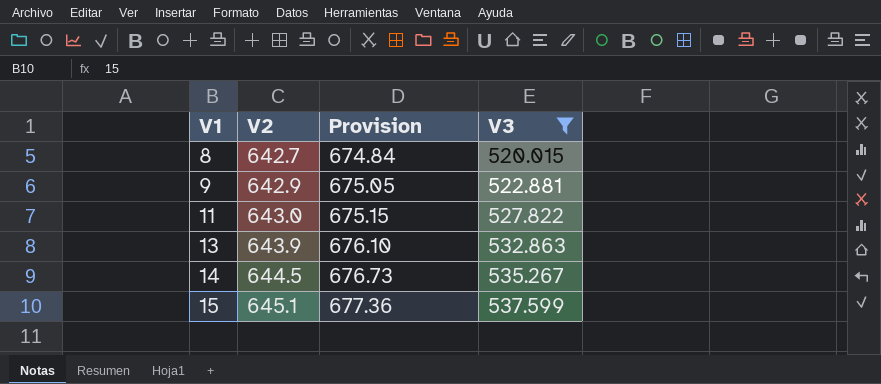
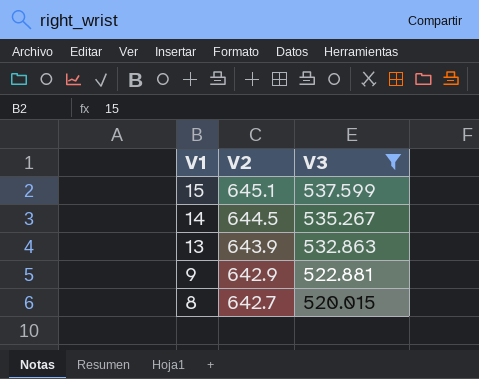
row order: V1 ascending -> V1 descending
column Provision | formula: [V2] * 1.05 -> none
row 11: 643.0 | 675.15 | 527.822 -> none

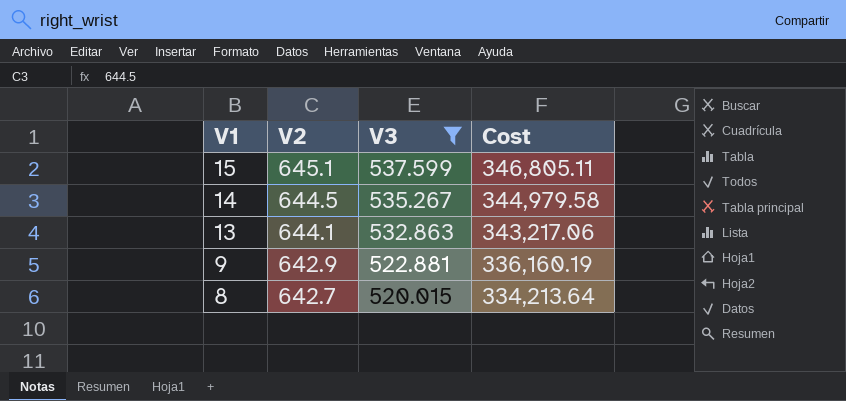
column Cost | formula: none -> [V2] * [V3]
13 | V2: 643.9 -> 644.1

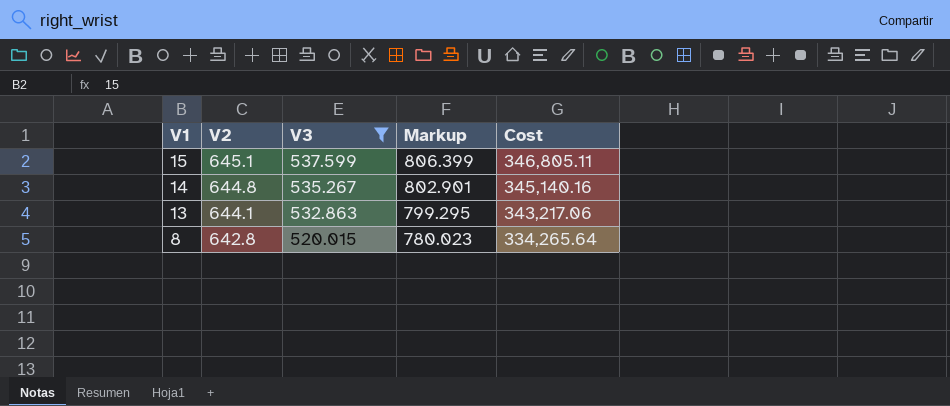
column Markup | formula: none -> [V3] * 1.5
row 9: 642.9 | 522.881 | 336,160.19 -> none
14 | V2: 644.5 -> 644.8
14 | Cost: 344,979.58 -> 345,140.16
8 | V2: 642.7 -> 642.8
8 | Cost: 334,213.64 -> 334,265.64

